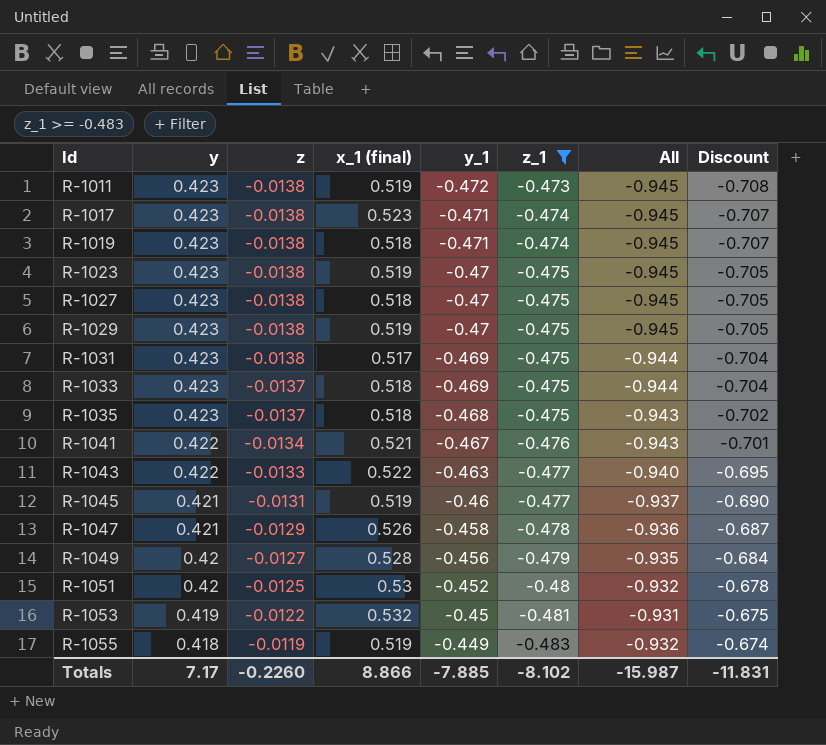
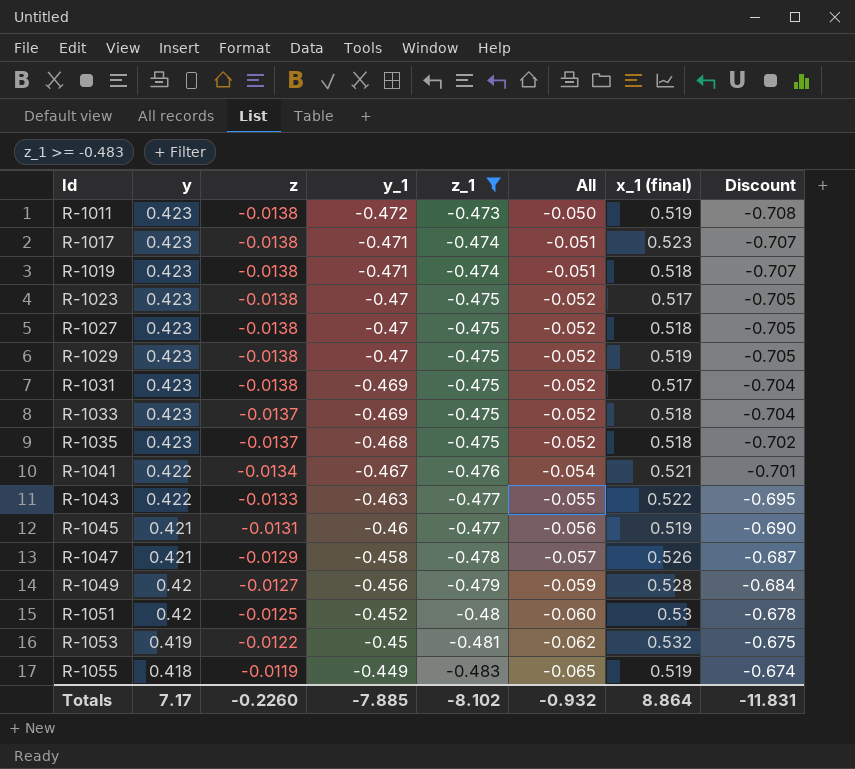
column All | formula: [y_1] + [z_1] -> [y] + [z_1]
column x_1 (final) | position: 4 -> 7
R-1023 | x_1 (final): 0.519 -> 0.517
Totals | All: -15.987 -> -0.932
Totals | x_1 (final): 8.866 -> 8.864

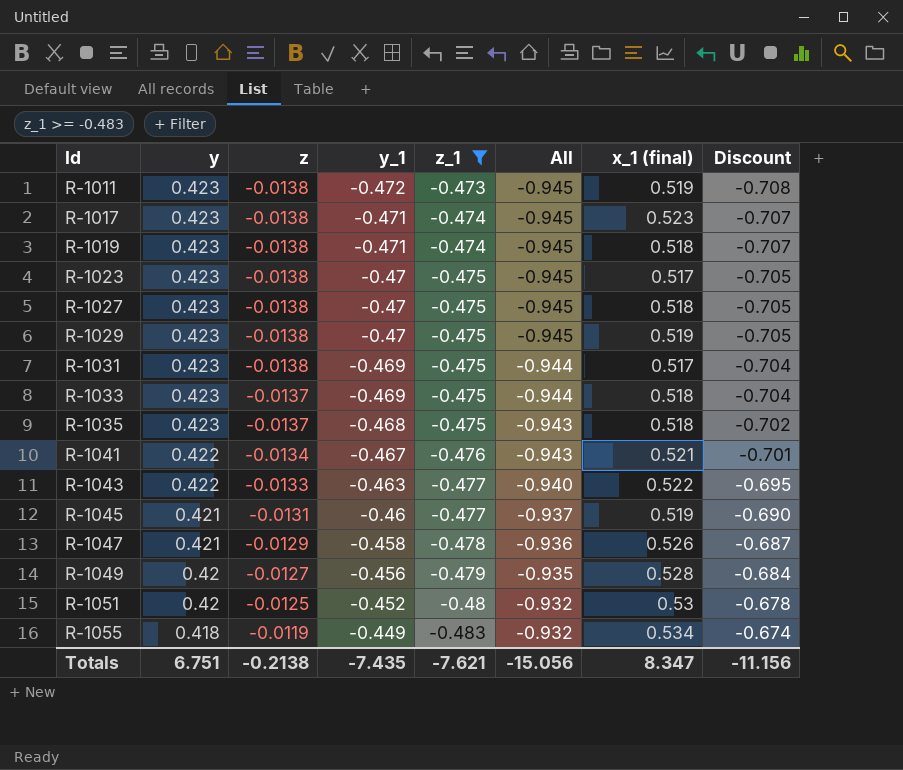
column All | formula: [y] + [z_1] -> [y_1] + [z_1]
row R-1053: 0.419 | -0.0122 | -0.45 | -0.481 | -0.062 | 0.532 | -0.675 -> none
R-1055 | x_1 (final): 0.519 -> 0.534
Totals | y: 7.17 -> 6.751
Totals | z: -0.2260 -> -0.2138
Totals | y_1: -7.885 -> -7.435
Totals | z_1: -8.102 -> -7.621
Totals | All: -0.932 -> -15.056
Totals | x_1 (final): 8.864 -> 8.347
Totals | Discount: -11.831 -> -11.156

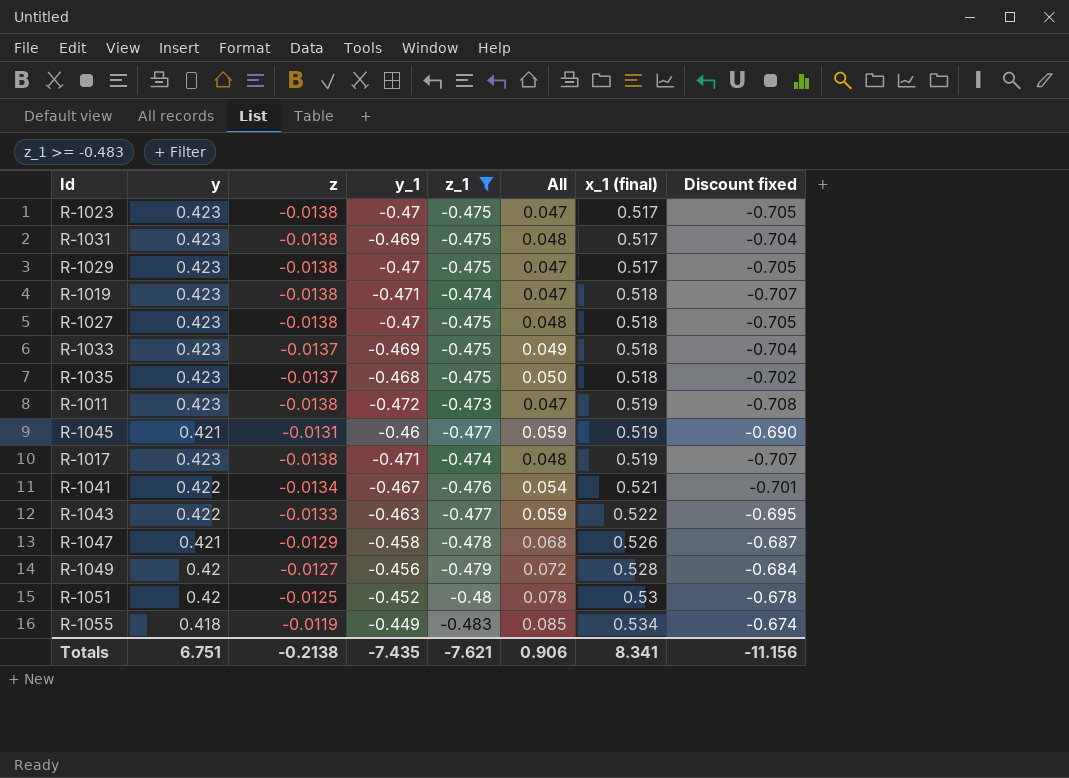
row order: Id ascending -> x_1 (final) ascending
column All | formula: [y_1] + [z_1] -> [y_1] + [x_1 (final)]
column name: Discount -> Discount fixed
R-1029 | x_1 (final): 0.519 -> 0.517
R-1017 | x_1 (final): 0.523 -> 0.519
Totals | All: -15.056 -> 0.906
Totals | x_1 (final): 8.347 -> 8.341

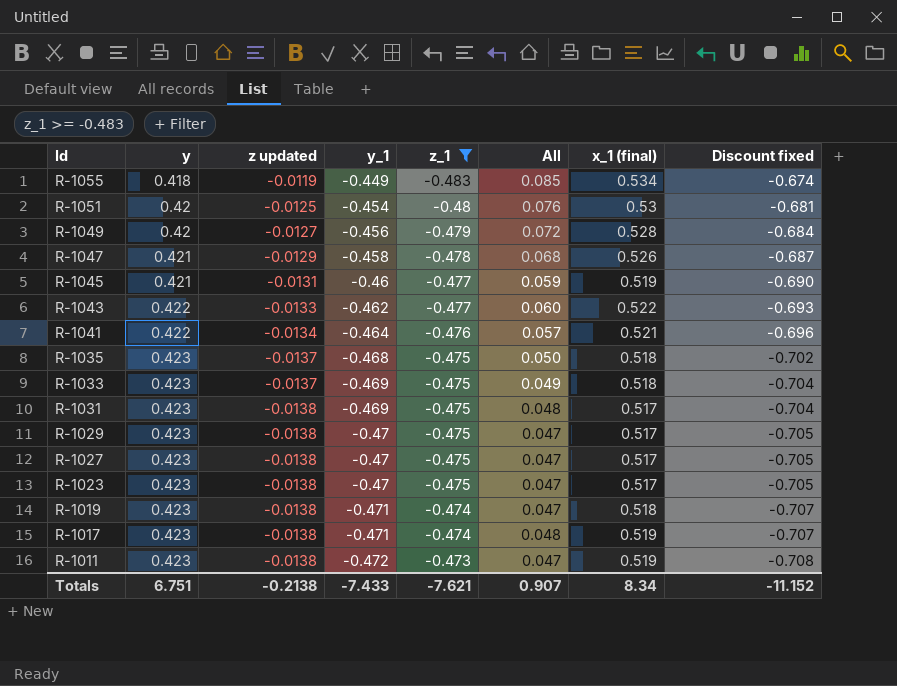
row order: x_1 (final) ascending -> Id descending
column name: z -> z updated
R-1051 | y_1: -0.452 -> -0.454
R-1051 | All: 0.078 -> 0.076
R-1051 | Discount fixed: -0.678 -> -0.681
R-1043 | y_1: -0.463 -> -0.462
R-1043 | All: 0.059 -> 0.060
R-1043 | Discount fixed: -0.695 -> -0.693
R-1041 | y_1: -0.467 -> -0.464
R-1041 | All: 0.054 -> 0.057
R-1041 | Discount fixed: -0.701 -> -0.696
R-1027 | All: 0.048 -> 0.047
R-1027 | x_1 (final): 0.518 -> 0.517
Totals | y_1: -7.435 -> -7.433
Totals | All: 0.906 -> 0.907
Totals | x_1 (final): 8.341 -> 8.34
Totals | Discount fixed: -11.156 -> -11.152

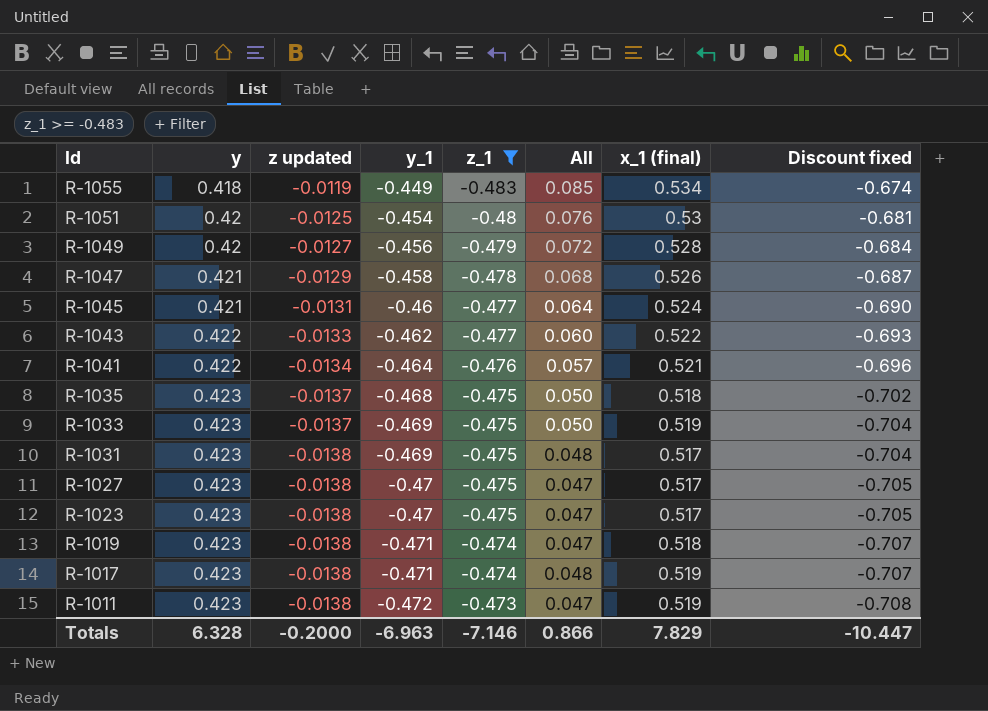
row R-1029: 0.423 | -0.0138 | -0.47 | -0.475 | 0.047 | 0.517 | -0.705 -> none
R-1045 | All: 0.059 -> 0.064
R-1045 | x_1 (final): 0.519 -> 0.524
R-1033 | All: 0.049 -> 0.050
R-1033 | x_1 (final): 0.518 -> 0.519
Totals | y: 6.751 -> 6.328
Totals | z updated: -0.2138 -> -0.2000
Totals | y_1: -7.433 -> -6.963
Totals | z_1: -7.621 -> -7.146
Totals | All: 0.907 -> 0.866
Totals | x_1 (final): 8.34 -> 7.829
Totals | Discount fixed: -11.152 -> -10.447

